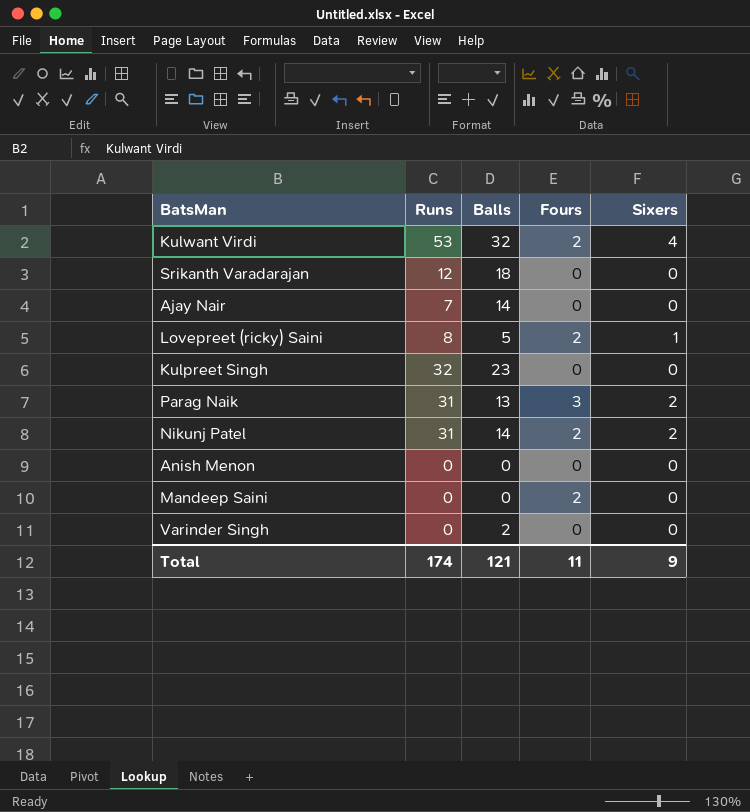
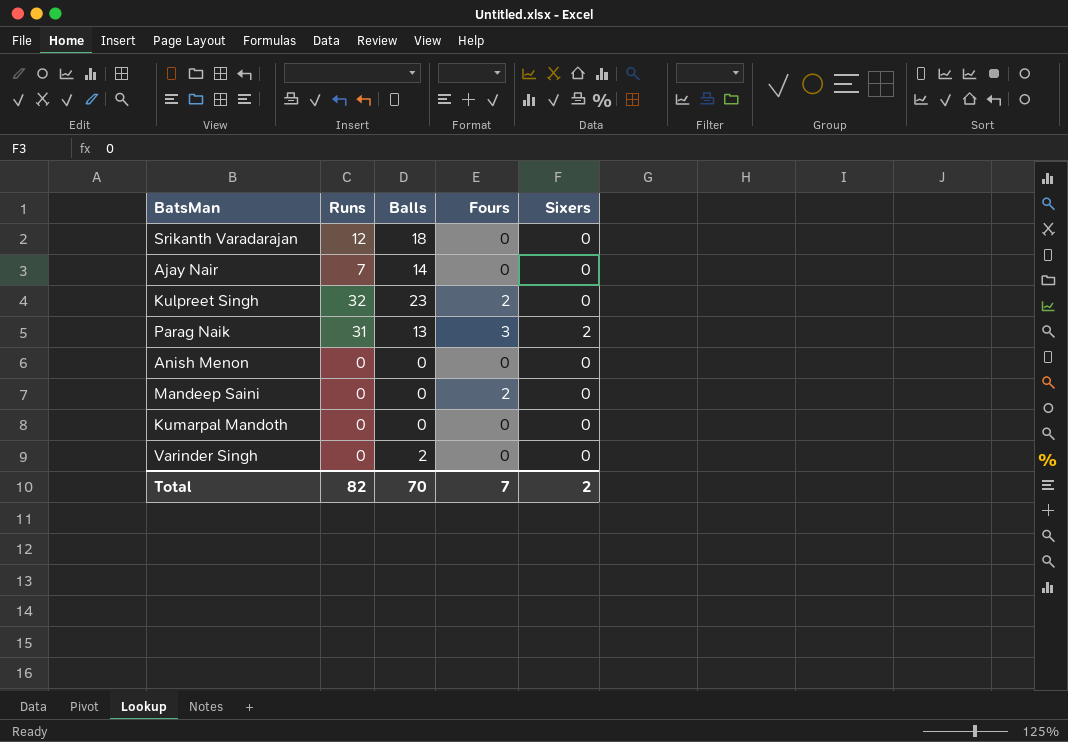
row Kulwant Virdi: 53 | 32 | 2 | 4 -> none
row Lovepreet (ricky) Saini: 8 | 5 | 2 | 1 -> none
row Nikunj Patel: 31 | 14 | 2 | 2 -> none
Kulpreet Singh | Fours: 0 -> 2
row Kumarpal Mandoth: none -> 0 | 0 | 0 | 0
Total | Runs: 174 -> 82
Total | Balls: 121 -> 70
Total | Fours: 11 -> 7
Total | Sixers: 9 -> 2

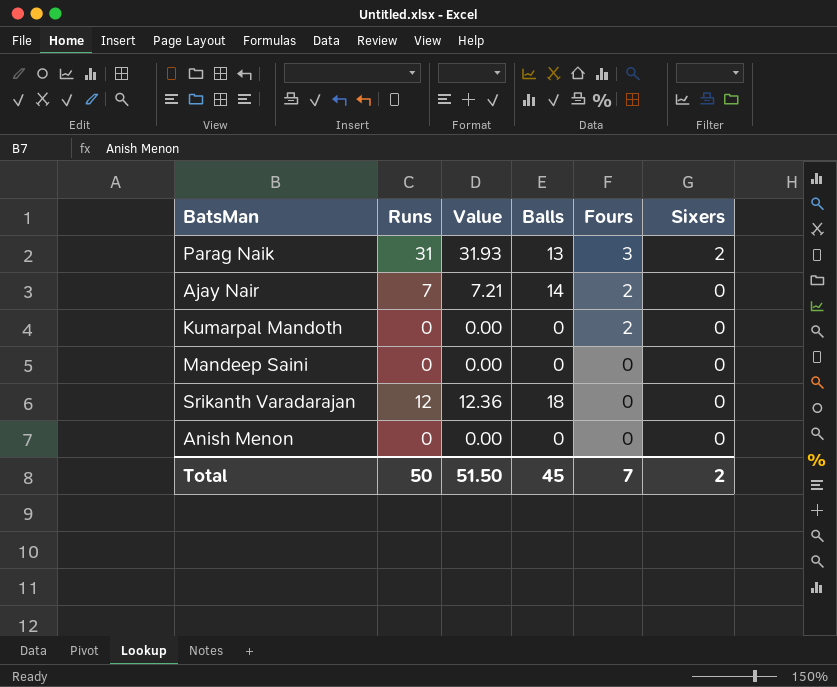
row order: none -> Fours descending
column Value | formula: none -> [Runs] * 1.03
row Kulpreet Singh: 32 | 23 | 2 | 0 -> none
row Varinder Singh: 0 | 2 | 0 | 0 -> none
Ajay Nair | Fours: 0 -> 2
Kumarpal Mandoth | Fours: 0 -> 2
Mandeep Saini | Fours: 2 -> 0
Total | Runs: 82 -> 50
Total | Balls: 70 -> 45

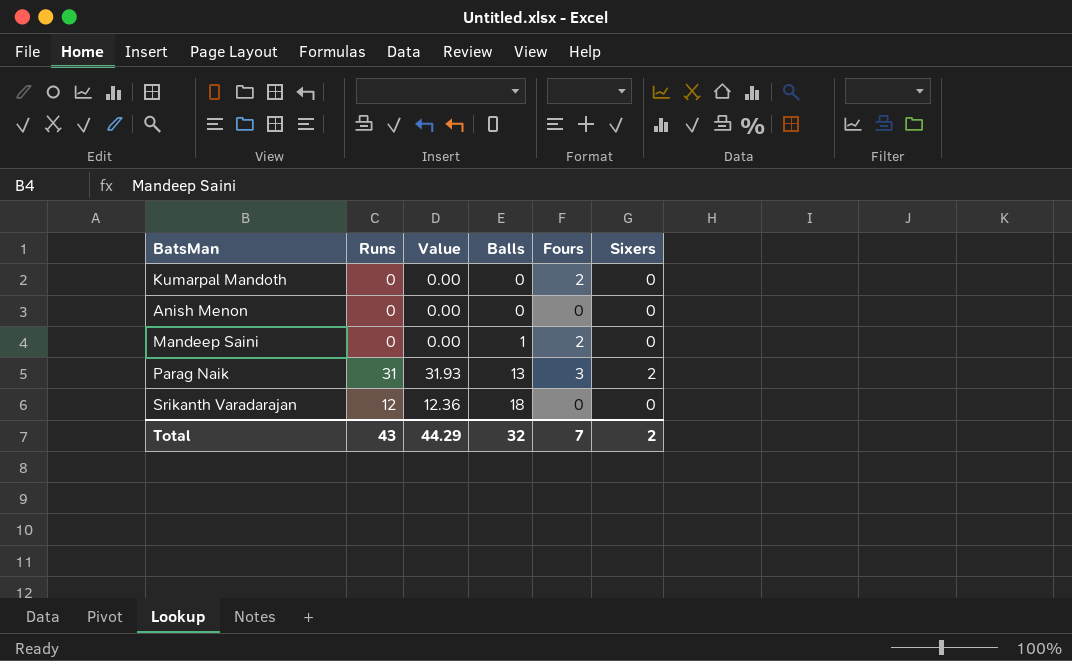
row order: Fours descending -> Balls ascending
row Ajay Nair: 7 | 7.21 | 14 | 2 | 0 -> none
Mandeep Saini | Balls: 0 -> 1
Mandeep Saini | Fours: 0 -> 2
Total | Runs: 50 -> 43
Total | Value: 51.50 -> 44.29
Total | Balls: 45 -> 32

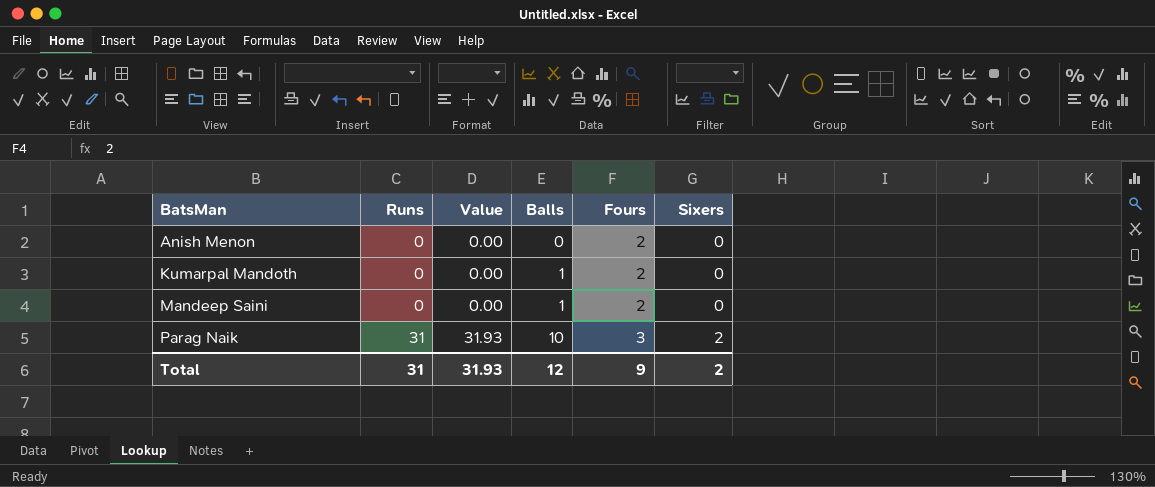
row order: Balls ascending -> BatsMan ascending
row Srikanth Varadarajan: 12 | 12.36 | 18 | 0 | 0 -> none
Anish Menon | Fours: 0 -> 2
Kumarpal Mandoth | Balls: 0 -> 1
Parag Naik | Balls: 13 -> 10
Total | Runs: 43 -> 31
Total | Value: 44.29 -> 31.93
Total | Balls: 32 -> 12
Total | Fours: 7 -> 9

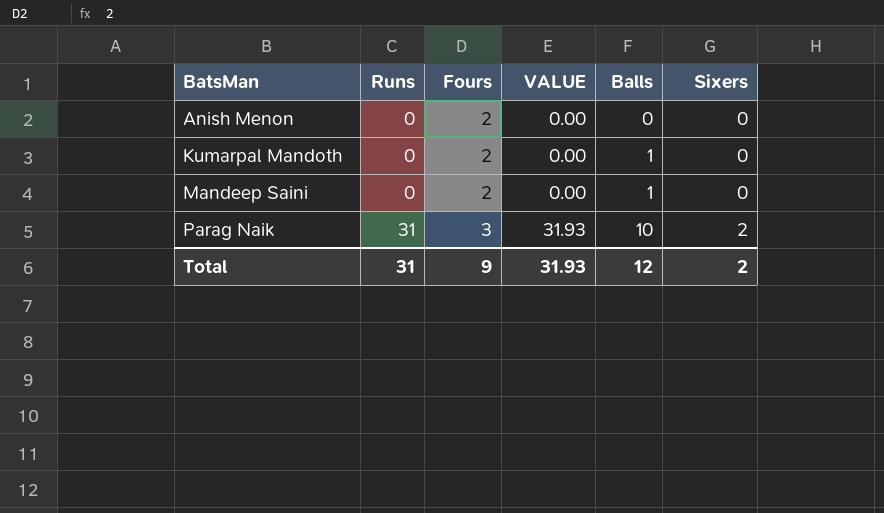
column Fours | position: 5 -> 3
column name: Value -> VALUE

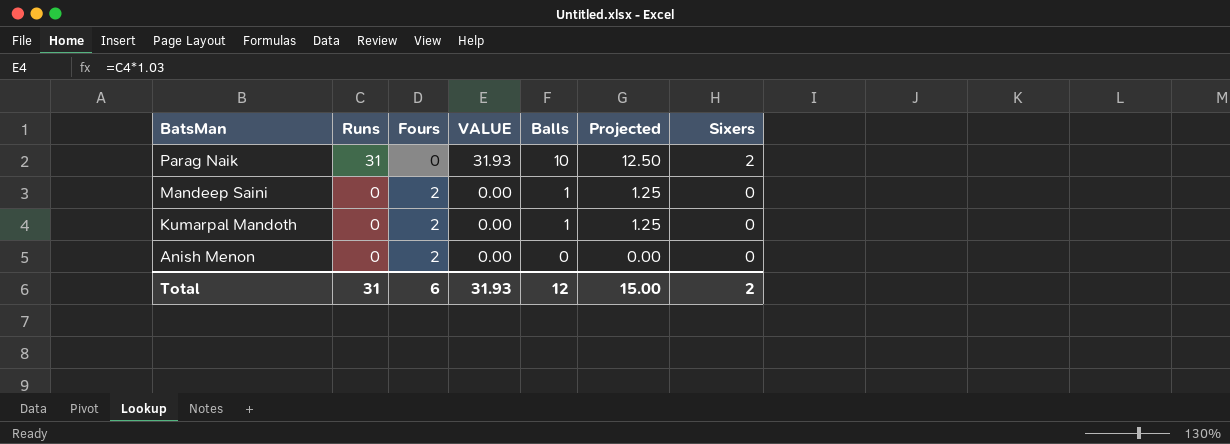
row order: BatsMan ascending -> BatsMan descending
column Projected | formula: none -> [Balls] * 1.25
Parag Naik | Fours: 3 -> 0
Total | Fours: 9 -> 6

